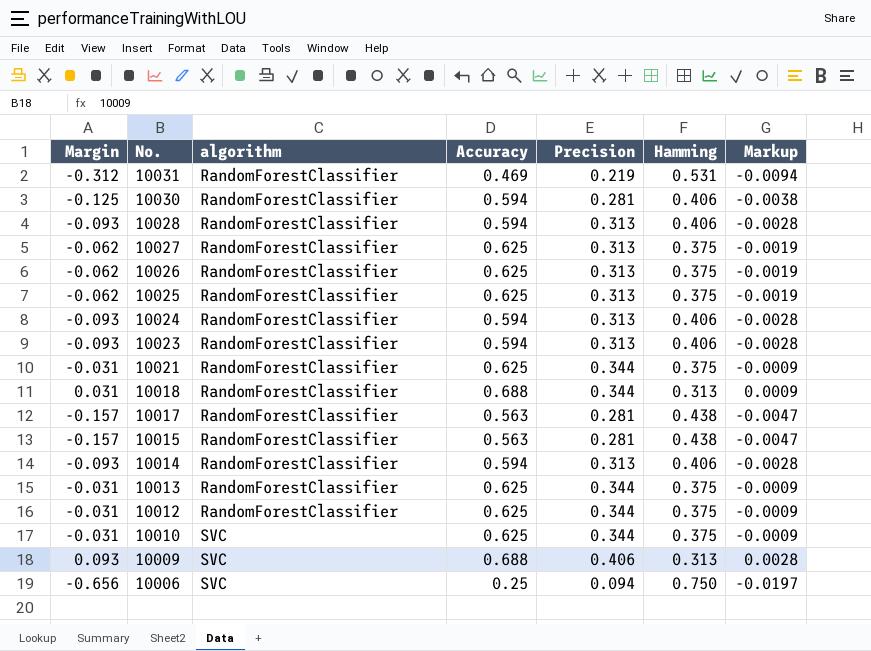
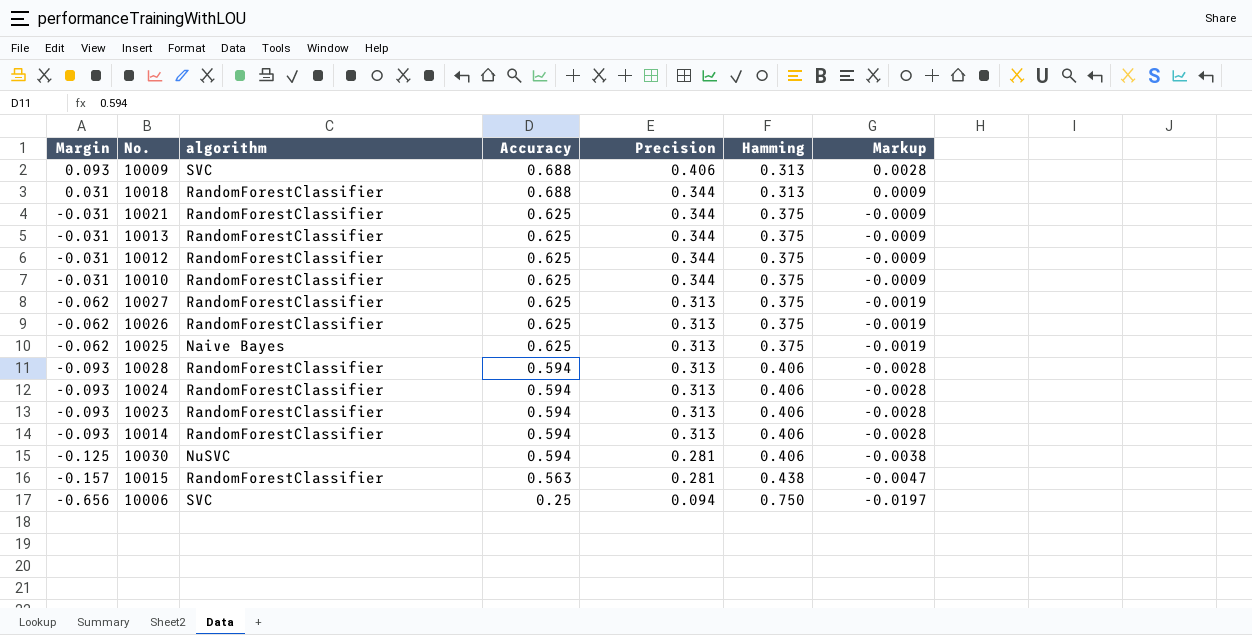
row order: No. descending -> Margin descending
row 10031: -0.312 | RandomForestClassifier | 0.469 | 0.219 | 0.531 | -0.0094 -> none
row 10017: -0.157 | RandomForestClassifier | 0.563 | 0.281 | 0.438 | -0.0047 -> none
10010 | algorithm: SVC -> RandomForestClassifier
10025 | algorithm: RandomForestClassifier -> Naive Bayes
10030 | algorithm: RandomForestClassifier -> NuSVC

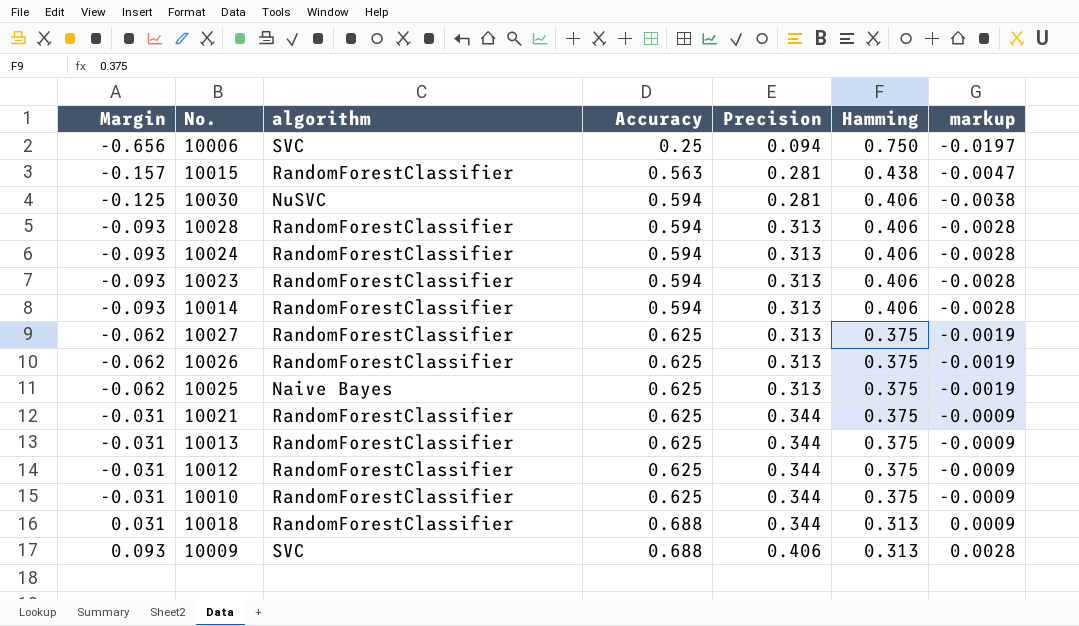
row order: Margin descending -> Margin ascending
column name: Markup -> markup

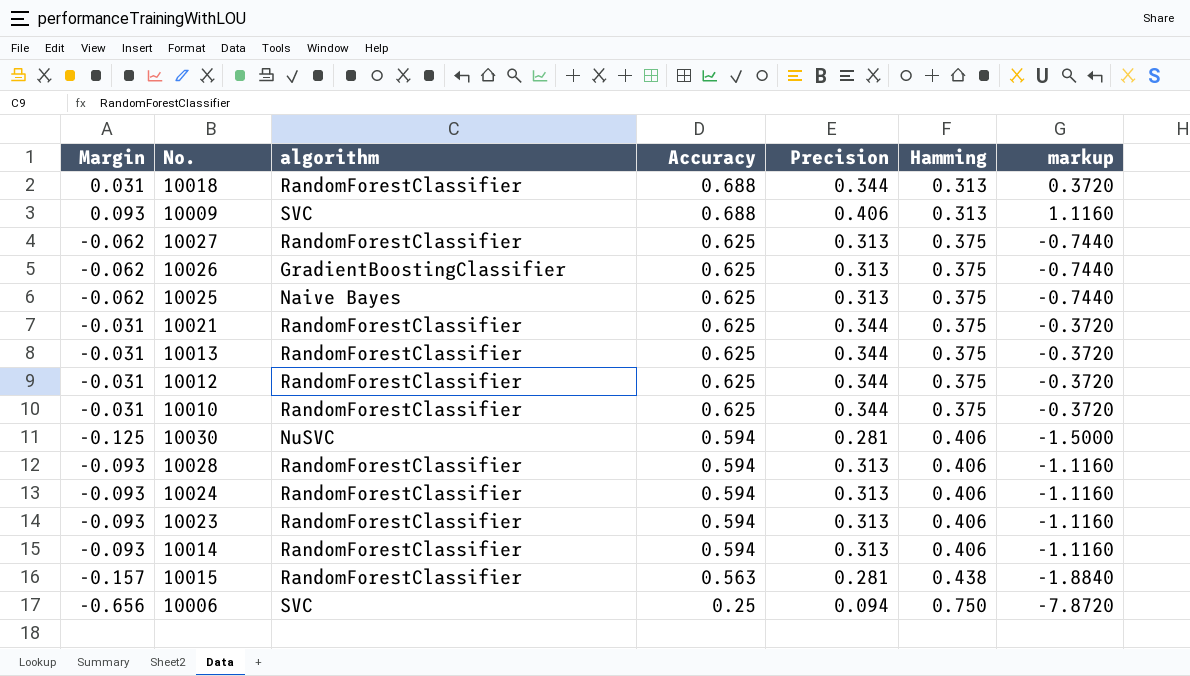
row order: Margin ascending -> Accuracy descending
column markup | formula: [Margin] * 0.03 -> [Margin] * 12
10026 | algorithm: RandomForestClassifier -> GradientBoostingClassifier

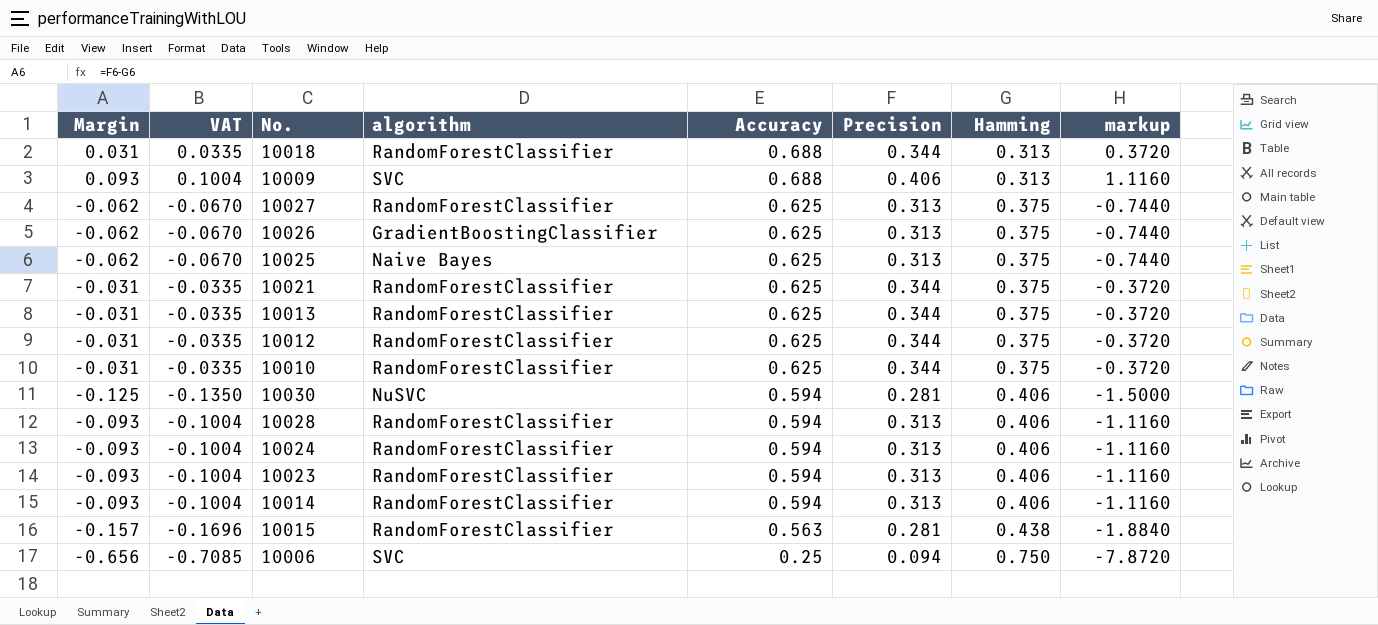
column VAT | formula: none -> [Margin] * 1.08

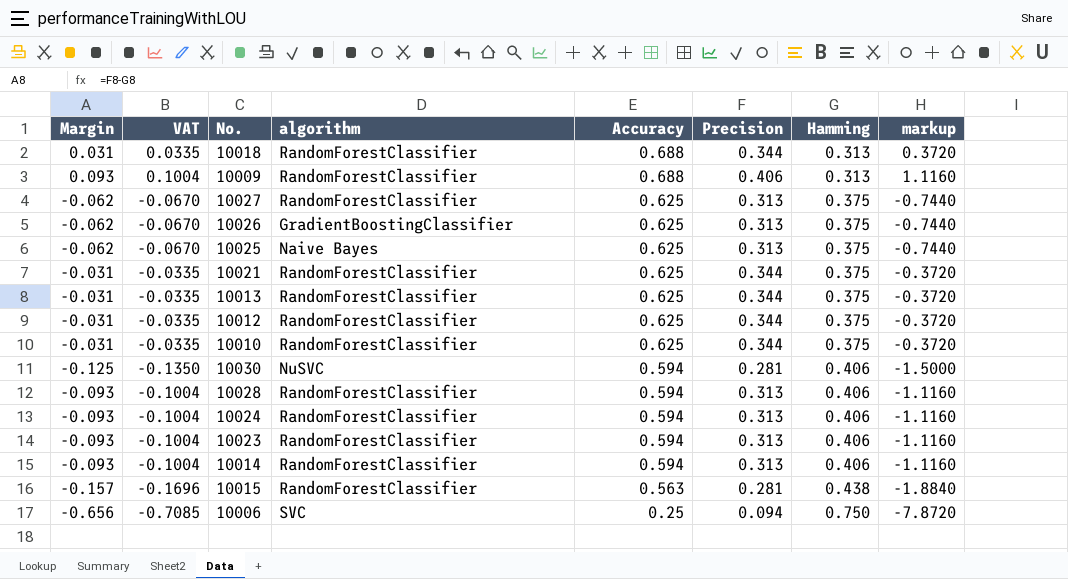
10009 | algorithm: SVC -> RandomForestClassifier

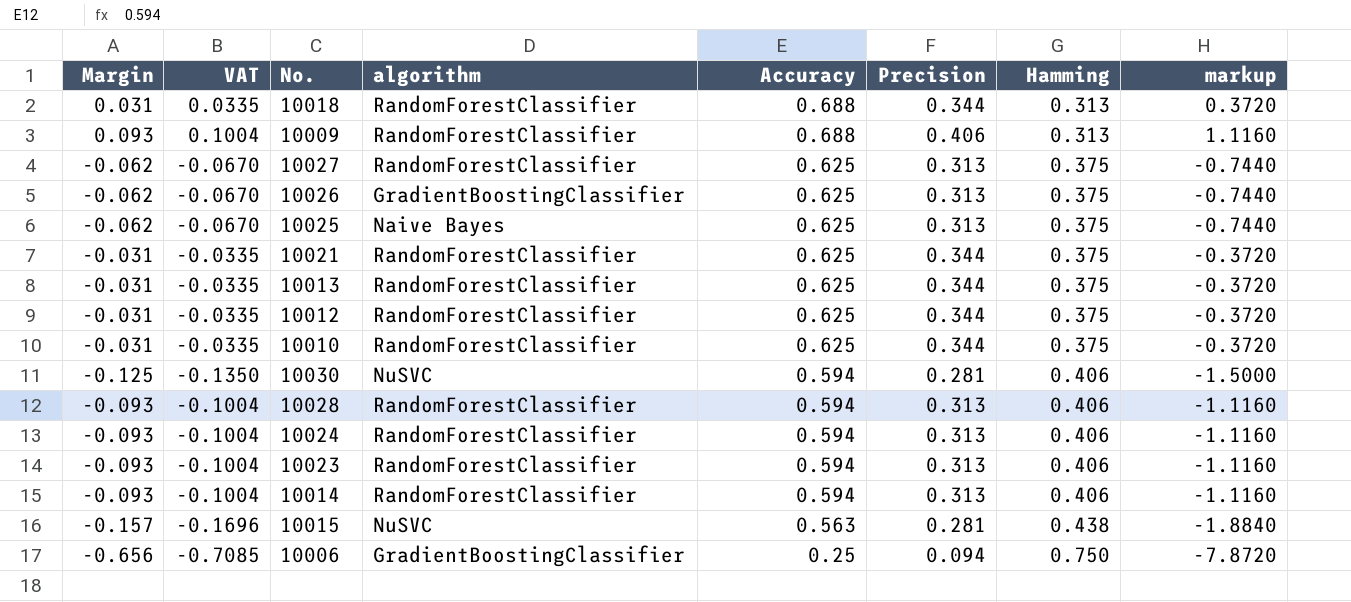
10015 | algorithm: RandomForestClassifier -> NuSVC
10006 | algorithm: SVC -> GradientBoostingClassifier

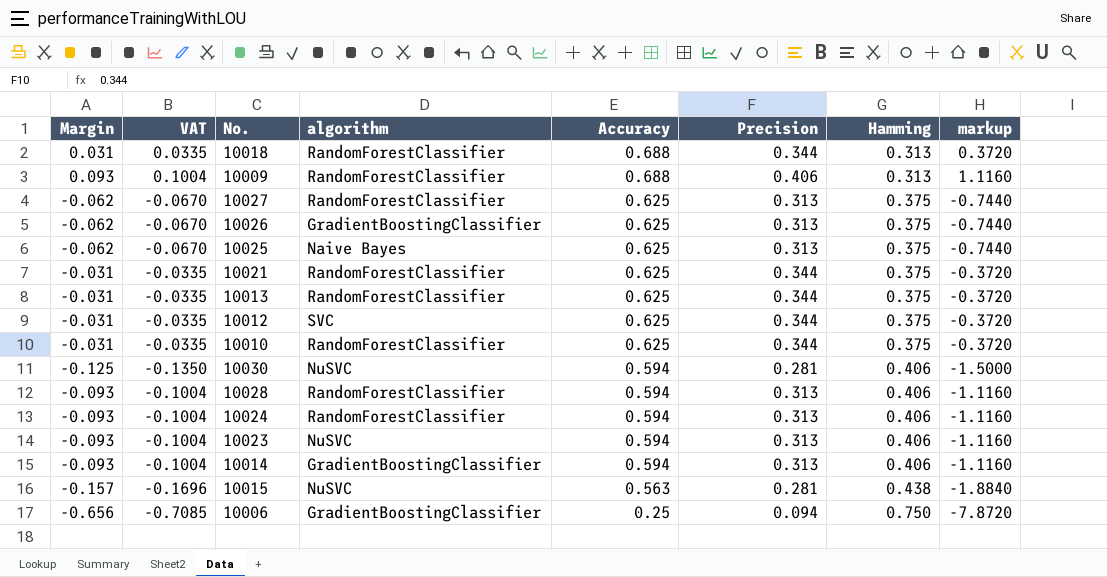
10012 | algorithm: RandomForestClassifier -> SVC
10023 | algorithm: RandomForestClassifier -> NuSVC
10014 | algorithm: RandomForestClassifier -> GradientBoostingClassifier

